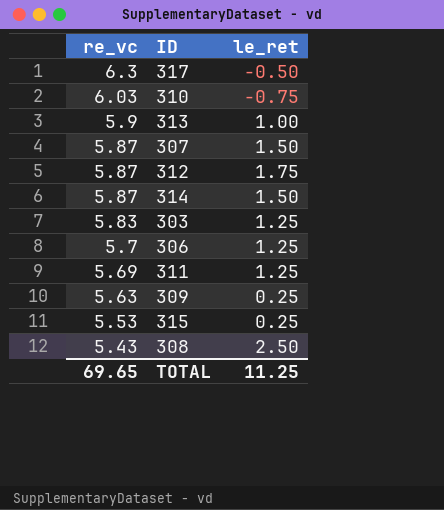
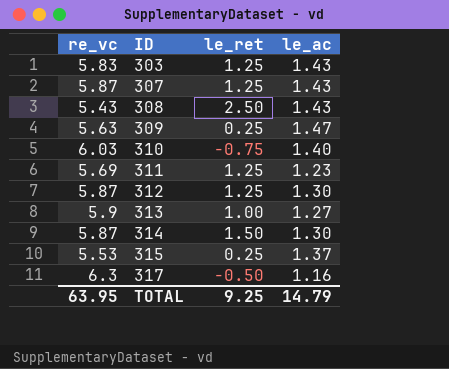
row order: re_vc descending -> ID ascending
column le_ac | position: none -> 4
row 306: 5.7 | 1.25 -> none
307 | le_ret: 1.50 -> 1.25
312 | le_ret: 1.75 -> 1.25
TOTAL | re_vc: 69.65 -> 63.95
TOTAL | le_ret: 11.25 -> 9.25

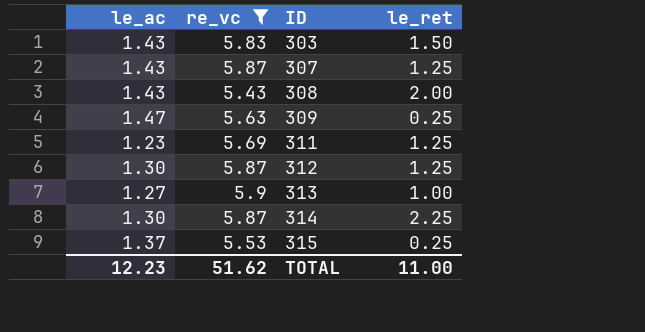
filter: none -> re_vc <= 5.9
column le_ac | position: 4 -> 1
303 | le_ret: 1.25 -> 1.50
308 | le_ret: 2.50 -> 2.00
314 | le_ret: 1.50 -> 2.25
TOTAL | le_ac: 14.79 -> 12.23
TOTAL | re_vc: 63.95 -> 51.62
TOTAL | le_ret: 9.25 -> 11.00

